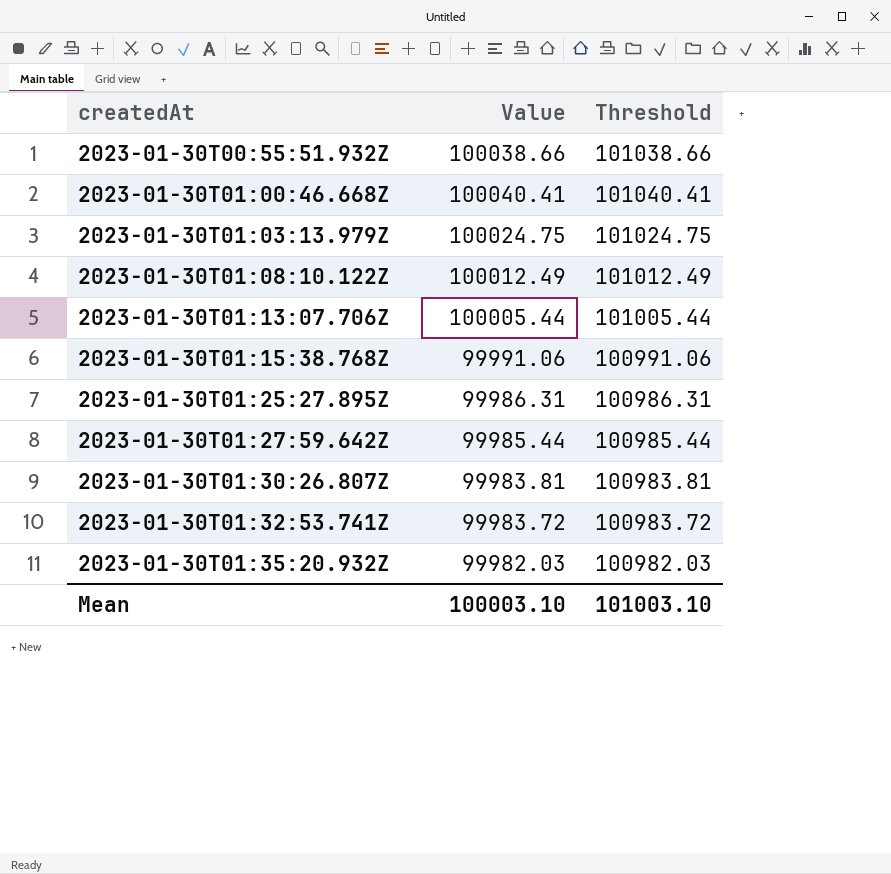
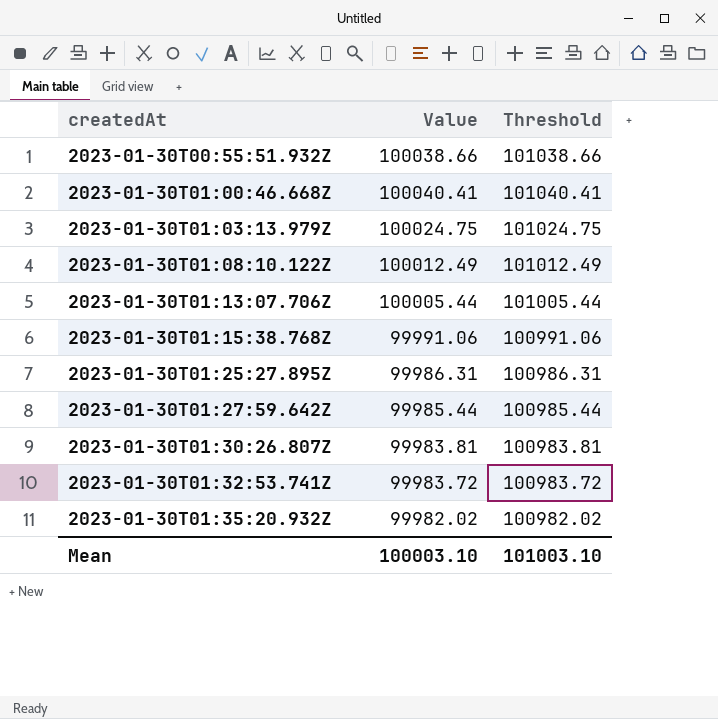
2023-01-30T01:35:20.932Z | Value: 99982.03 -> 99982.02
2023-01-30T01:35:20.932Z | Threshold: 100982.03 -> 100982.02

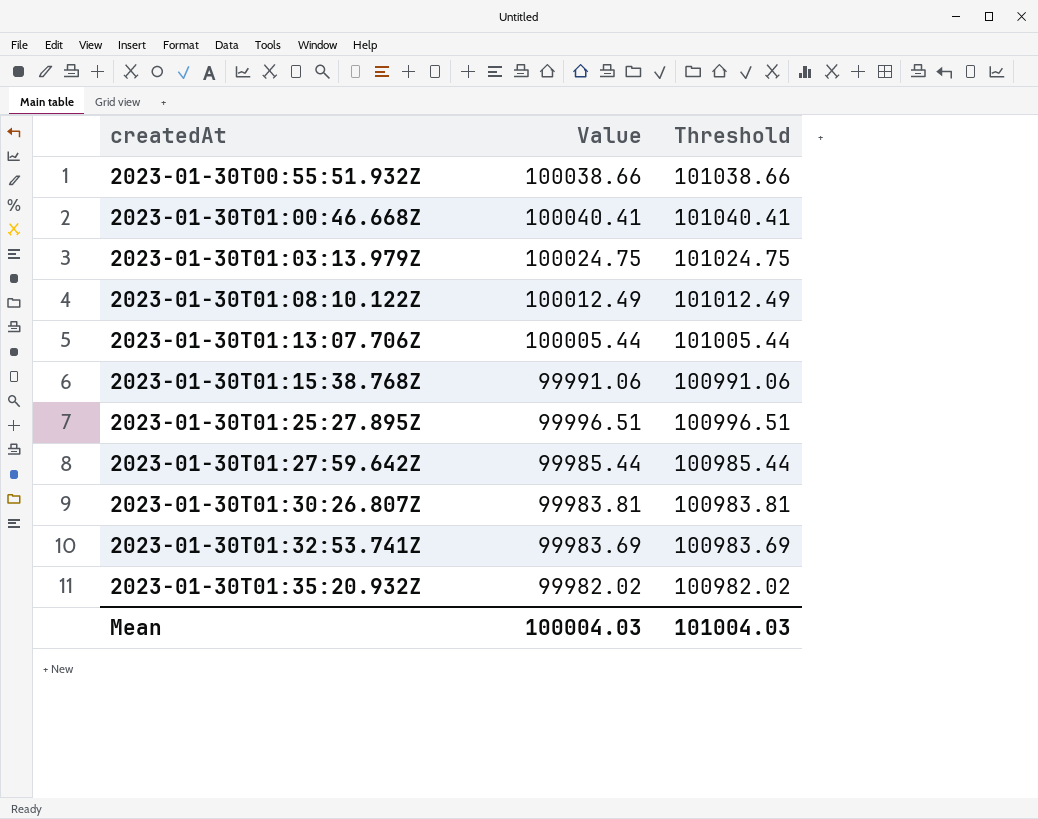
2023-01-30T01:25:27.895Z | Value: 99986.31 -> 99996.51
2023-01-30T01:25:27.895Z | Threshold: 100986.31 -> 100996.51
2023-01-30T01:32:53.741Z | Value: 99983.72 -> 99983.69
2023-01-30T01:32:53.741Z | Threshold: 100983.72 -> 100983.69
Mean | Value: 100003.10 -> 100004.03
Mean | Threshold: 101003.10 -> 101004.03

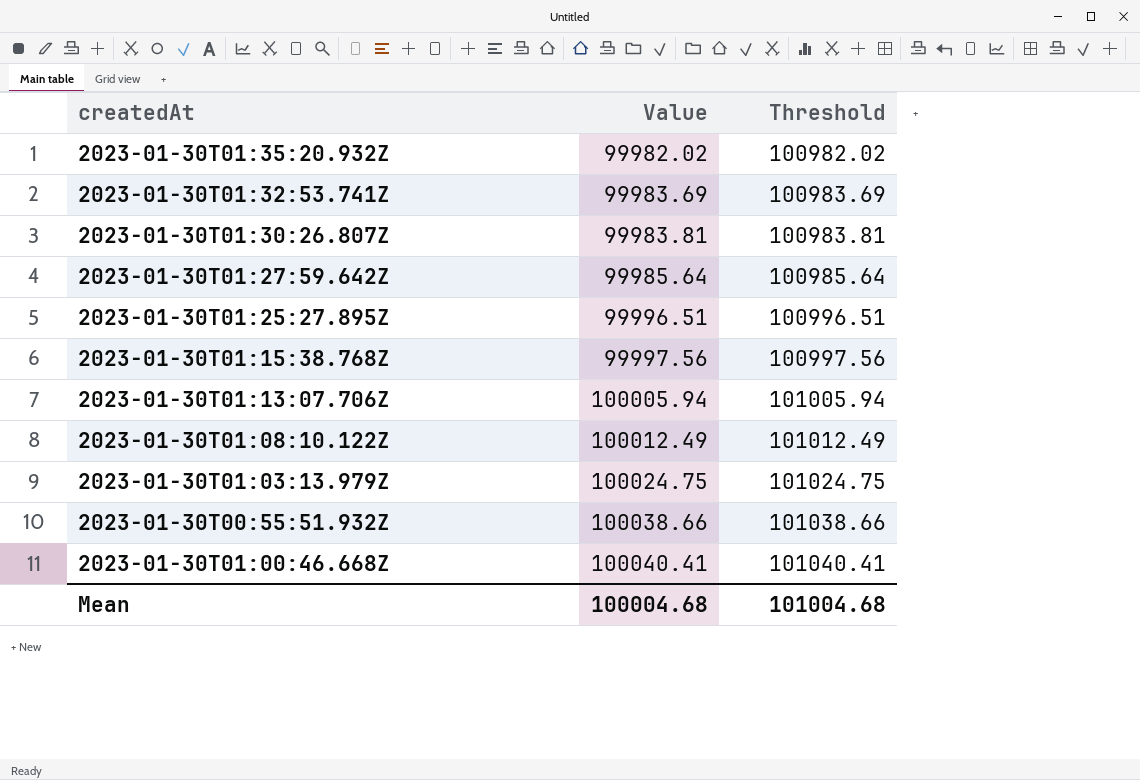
row order: createdAt ascending -> Value ascending
2023-01-30T01:27:59.642Z | Value: 99985.44 -> 99985.64
2023-01-30T01:27:59.642Z | Threshold: 100985.44 -> 100985.64
2023-01-30T01:15:38.768Z | Value: 99991.06 -> 99997.56
2023-01-30T01:15:38.768Z | Threshold: 100991.06 -> 100997.56
2023-01-30T01:13:07.706Z | Value: 100005.44 -> 100005.94
2023-01-30T01:13:07.706Z | Threshold: 101005.44 -> 101005.94
Mean | Value: 100004.03 -> 100004.68
Mean | Threshold: 101004.03 -> 101004.68

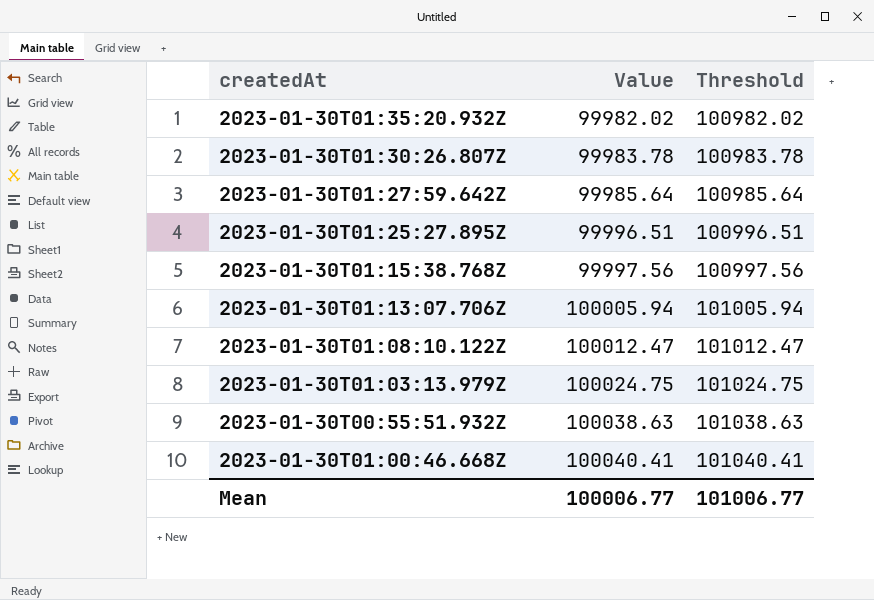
row 2023-01-30T01:32:53.741Z: 99983.69 | 100983.69 -> none
2023-01-30T01:30:26.807Z | Value: 99983.81 -> 99983.78
2023-01-30T01:30:26.807Z | Threshold: 100983.81 -> 100983.78
2023-01-30T01:08:10.122Z | Value: 100012.49 -> 100012.47
2023-01-30T01:08:10.122Z | Threshold: 101012.49 -> 101012.47
2023-01-30T00:55:51.932Z | Value: 100038.66 -> 100038.63
2023-01-30T00:55:51.932Z | Threshold: 101038.66 -> 101038.63
Mean | Value: 100004.68 -> 100006.77
Mean | Threshold: 101004.68 -> 101006.77

